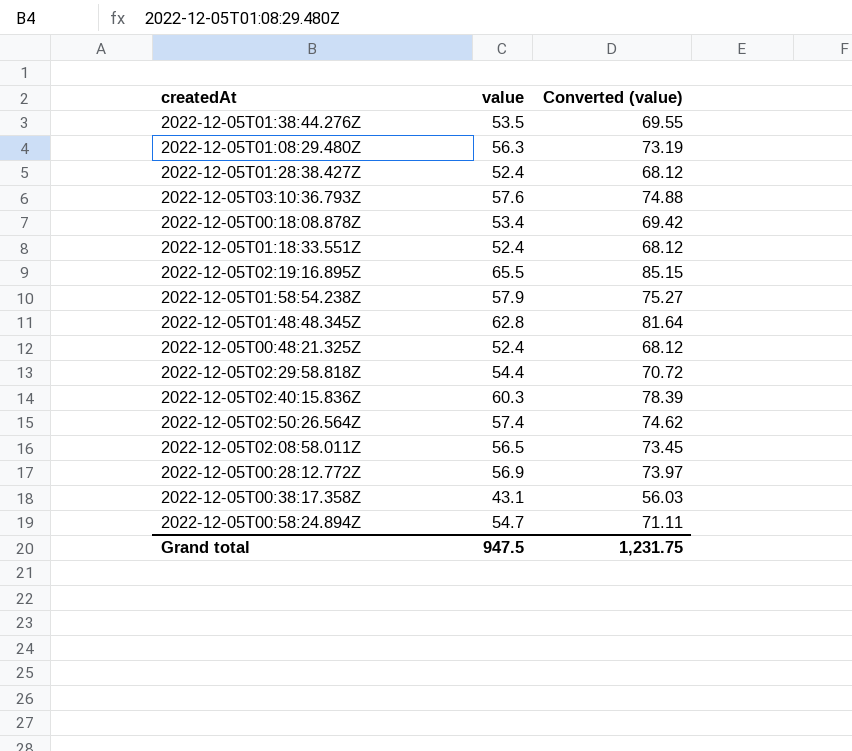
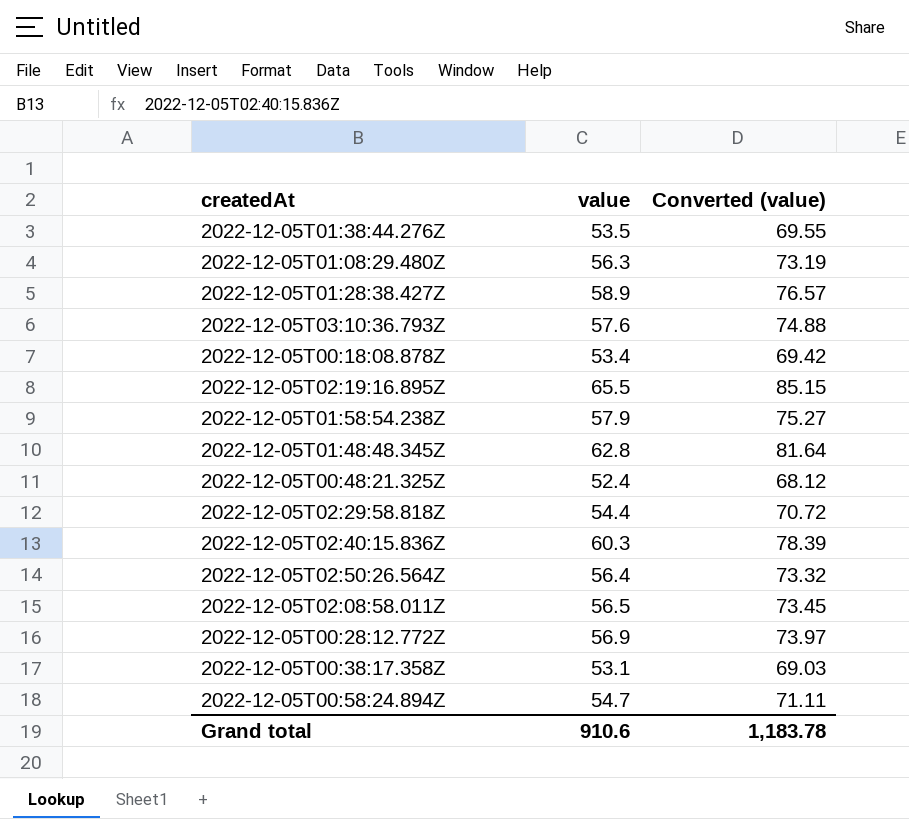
row 2022-12-05T01:18:33.551Z: 52.4 | 68.12 -> none
2022-12-05T01:28:38.427Z | value: 52.4 -> 58.9
2022-12-05T01:28:38.427Z | Converted (value): 68.12 -> 76.57
2022-12-05T02:50:26.564Z | value: 57.4 -> 56.4
2022-12-05T02:50:26.564Z | Converted (value): 74.62 -> 73.32
2022-12-05T00:38:17.358Z | value: 43.1 -> 53.1
2022-12-05T00:38:17.358Z | Converted (value): 56.03 -> 69.03
Grand total | value: 947.5 -> 910.6
Grand total | Converted (value): 1,231.75 -> 1,183.78

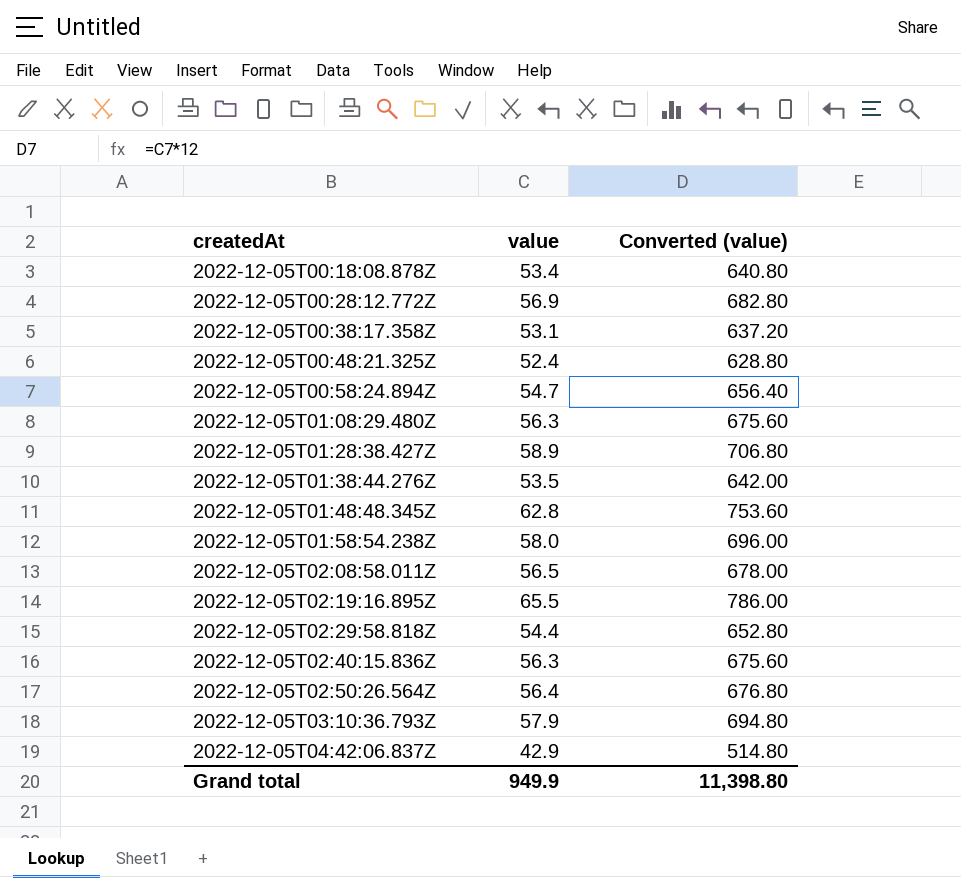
row order: none -> createdAt ascending
column Converted (value) | formula: [value] * 1.3 -> [value] * 12
2022-12-05T01:58:54.238Z | value: 57.9 -> 58.0
2022-12-05T02:40:15.836Z | value: 60.3 -> 56.3
2022-12-05T03:10:36.793Z | value: 57.6 -> 57.9
row 2022-12-05T04:42:06.837Z: none -> 42.9 | 514.80
Grand total | value: 910.6 -> 949.9
Grand total | Converted (value): 1,183.78 -> 11,398.80

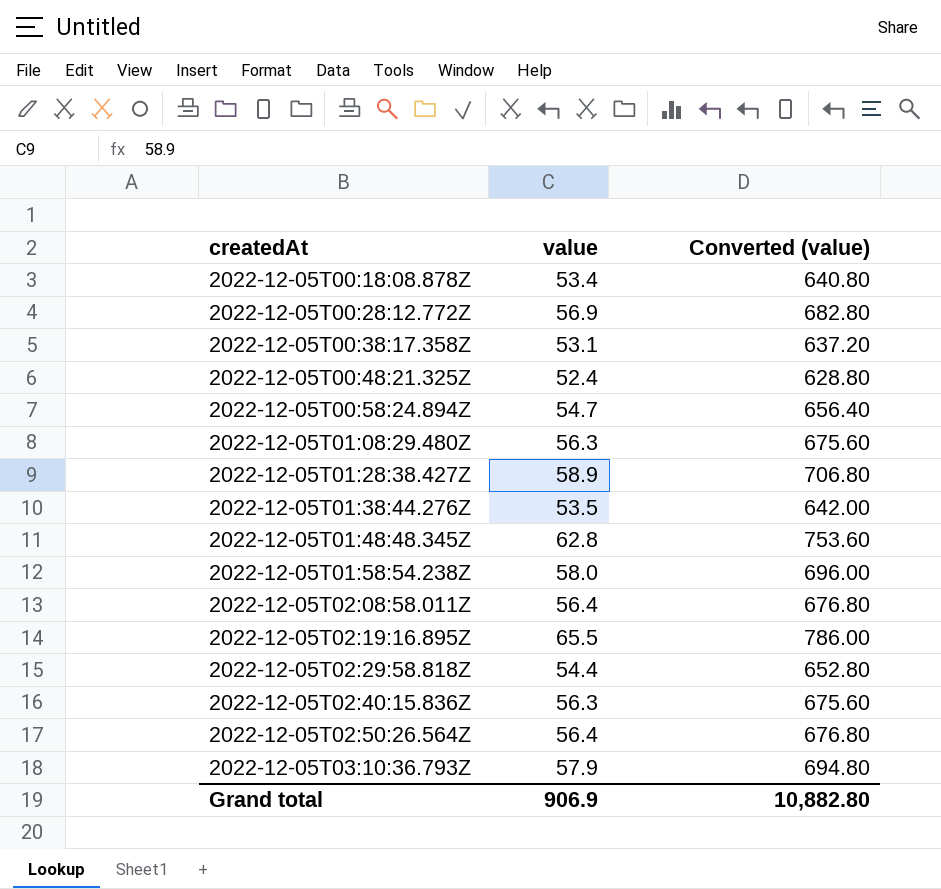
row 2022-12-05T04:42:06.837Z: 42.9 | 514.80 -> none
2022-12-05T02:08:58.011Z | value: 56.5 -> 56.4
2022-12-05T02:08:58.011Z | Converted (value): 678.00 -> 676.80
Grand total | value: 949.9 -> 906.9
Grand total | Converted (value): 11,398.80 -> 10,882.80

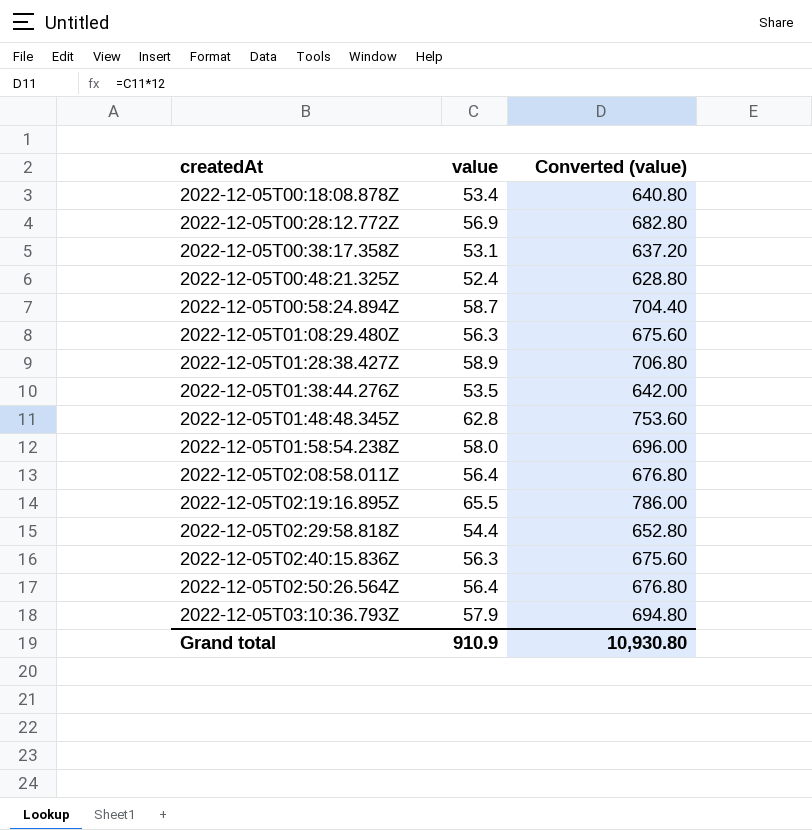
2022-12-05T00:58:24.894Z | value: 54.7 -> 58.7
2022-12-05T00:58:24.894Z | Converted (value): 656.40 -> 704.40
Grand total | value: 906.9 -> 910.9
Grand total | Converted (value): 10,882.80 -> 10,930.80

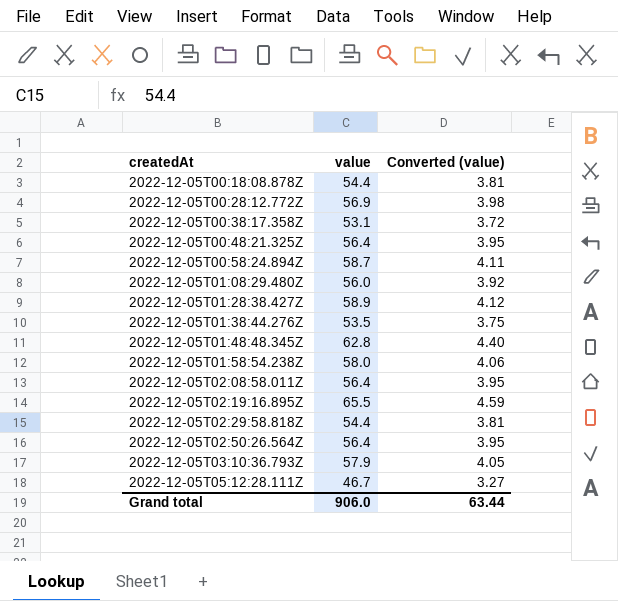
column Converted (value) | formula: [value] * 12 -> [value] * 0.07
row 2022-12-05T02:40:15.836Z: 56.3 | 675.60 -> none
2022-12-05T00:18:08.878Z | value: 53.4 -> 54.4
2022-12-05T00:48:21.325Z | value: 52.4 -> 56.4
2022-12-05T01:08:29.480Z | value: 56.3 -> 56.0
row 2022-12-05T05:12:28.111Z: none -> 46.7 | 3.27
Grand total | value: 910.9 -> 906.0
Grand total | Converted (value): 10,930.80 -> 63.44

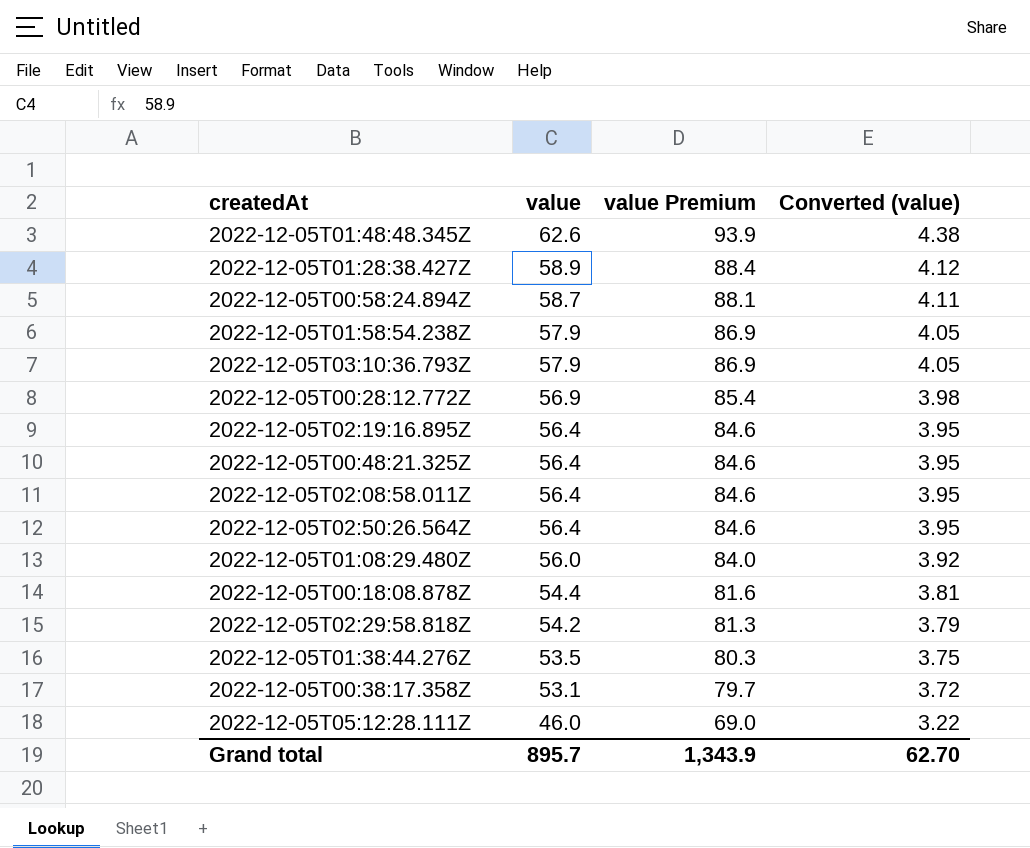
row order: createdAt ascending -> value descending
column value Premium | formula: none -> [value] * 1.5
2022-12-05T01:48:48.345Z | value: 62.8 -> 62.6
2022-12-05T01:48:48.345Z | Converted (value): 4.40 -> 4.38
2022-12-05T01:58:54.238Z | value: 58.0 -> 57.9
2022-12-05T01:58:54.238Z | Converted (value): 4.06 -> 4.05
2022-12-05T02:19:16.895Z | value: 65.5 -> 56.4
2022-12-05T02:19:16.895Z | Converted (value): 4.59 -> 3.95
2022-12-05T02:29:58.818Z | value: 54.4 -> 54.2
2022-12-05T02:29:58.818Z | Converted (value): 3.81 -> 3.79
2022-12-05T05:12:28.111Z | value: 46.7 -> 46.0
2022-12-05T05:12:28.111Z | Converted (value): 3.27 -> 3.22
Grand total | value: 906.0 -> 895.7
Grand total | Converted (value): 63.44 -> 62.70

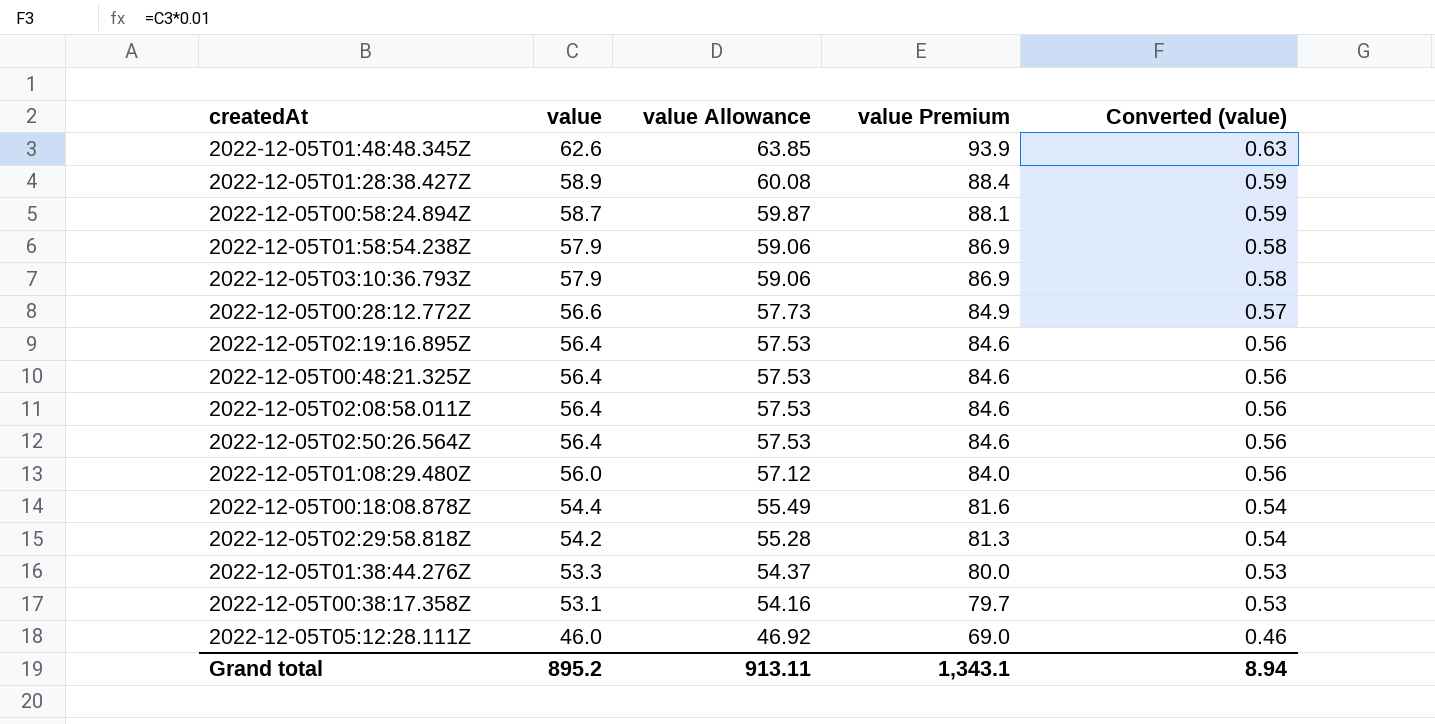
column value Allowance | formula: none -> [value] * 1.02
column Converted (value) | formula: [value] * 0.07 -> [value] * 0.01
2022-12-05T00:28:12.772Z | value: 56.9 -> 56.6
2022-12-05T00:28:12.772Z | value Premium: 85.4 -> 84.9
2022-12-05T01:38:44.276Z | value: 53.5 -> 53.3
2022-12-05T01:38:44.276Z | value Premium: 80.3 -> 80.0
Grand total | value: 895.7 -> 895.2
Grand total | value Premium: 1,343.9 -> 1,343.1
Grand total | Converted (value): 62.70 -> 8.94

